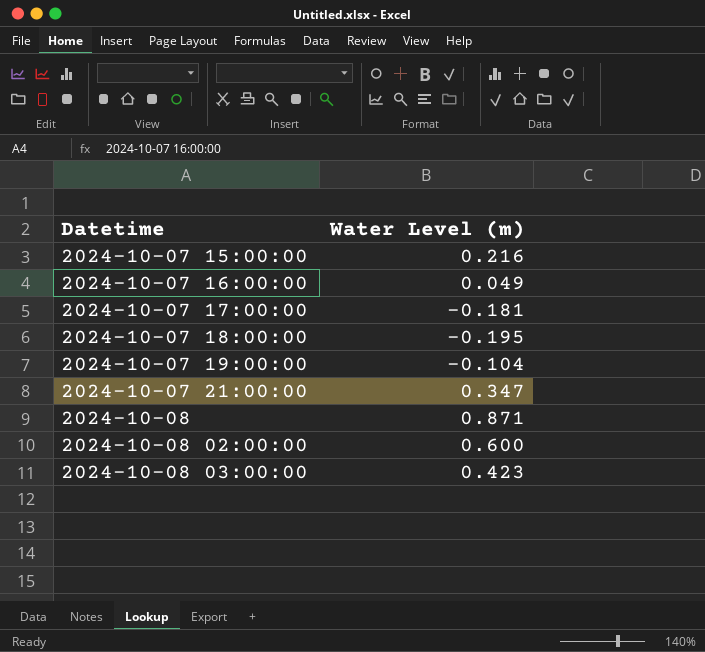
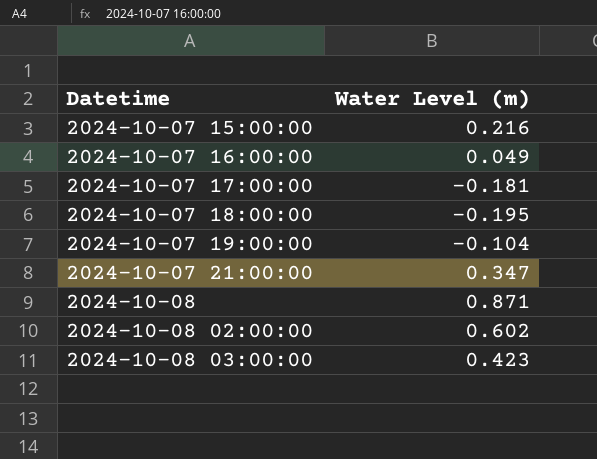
2024-10-08 02:00:00 | Water Level (m): 0.600 -> 0.602

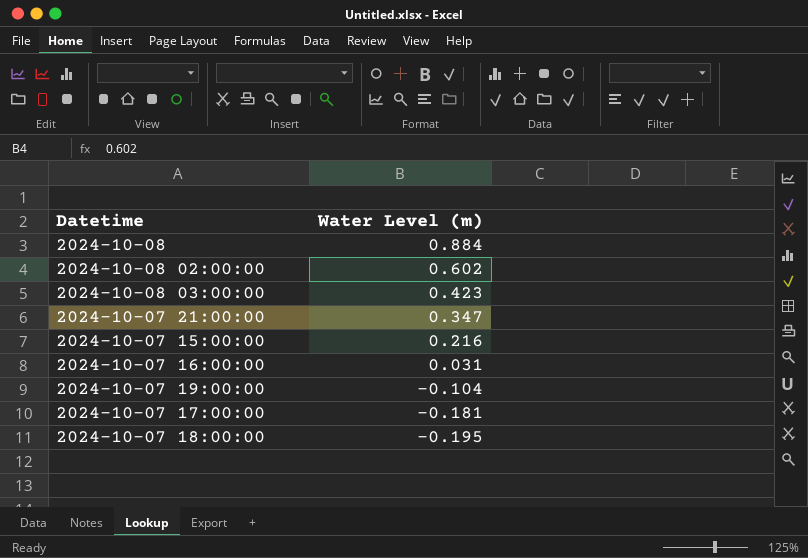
row order: Datetime ascending -> Water Level (m) descending
2024-10-08 | Water Level (m): 0.871 -> 0.884
2024-10-07 16:00:00 | Water Level (m): 0.049 -> 0.031

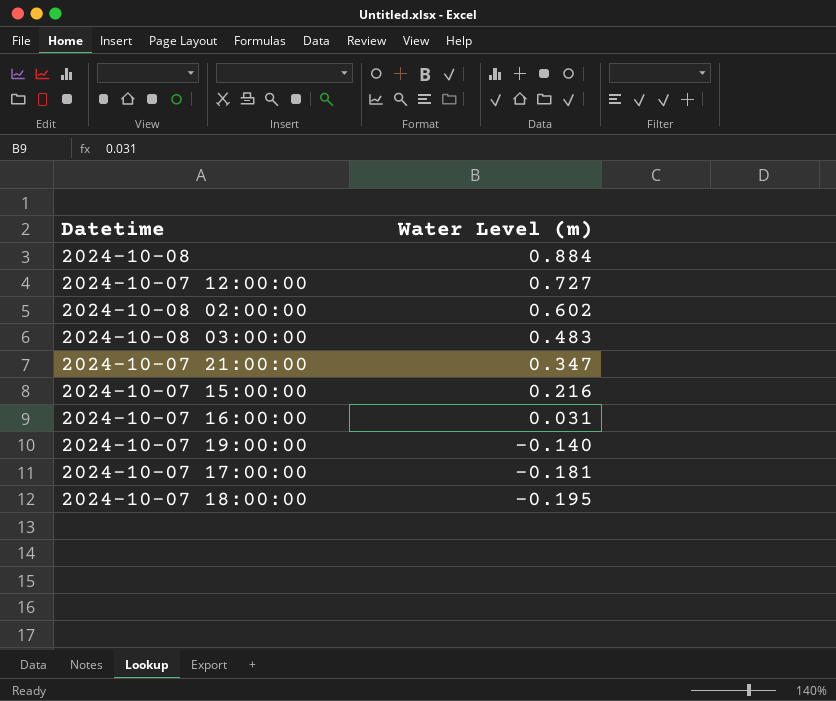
row 2024-10-07 12:00:00: none -> 0.727
2024-10-08 03:00:00 | Water Level (m): 0.423 -> 0.483
2024-10-07 19:00:00 | Water Level (m): -0.104 -> -0.140

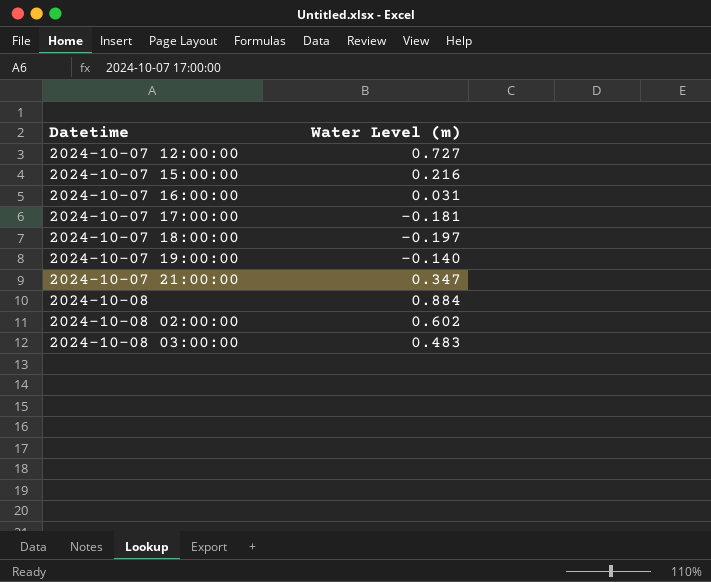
row order: Water Level (m) descending -> Datetime ascending
2024-10-07 18:00:00 | Water Level (m): -0.195 -> -0.197

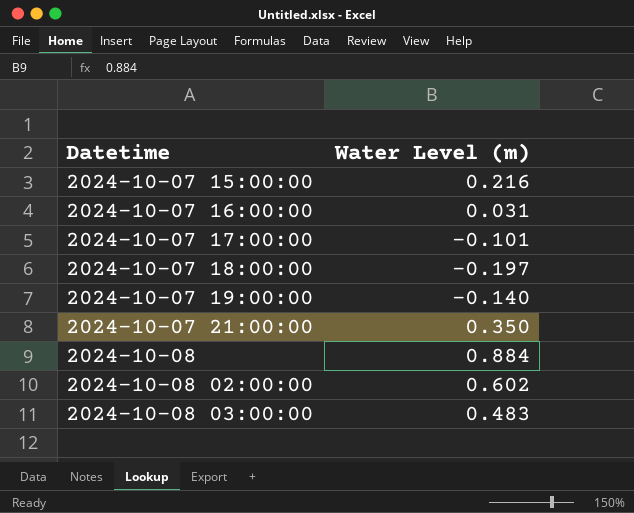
row 2024-10-07 12:00:00: 0.727 -> none
2024-10-07 17:00:00 | Water Level (m): -0.181 -> -0.101
2024-10-07 21:00:00 | Water Level (m): 0.347 -> 0.350

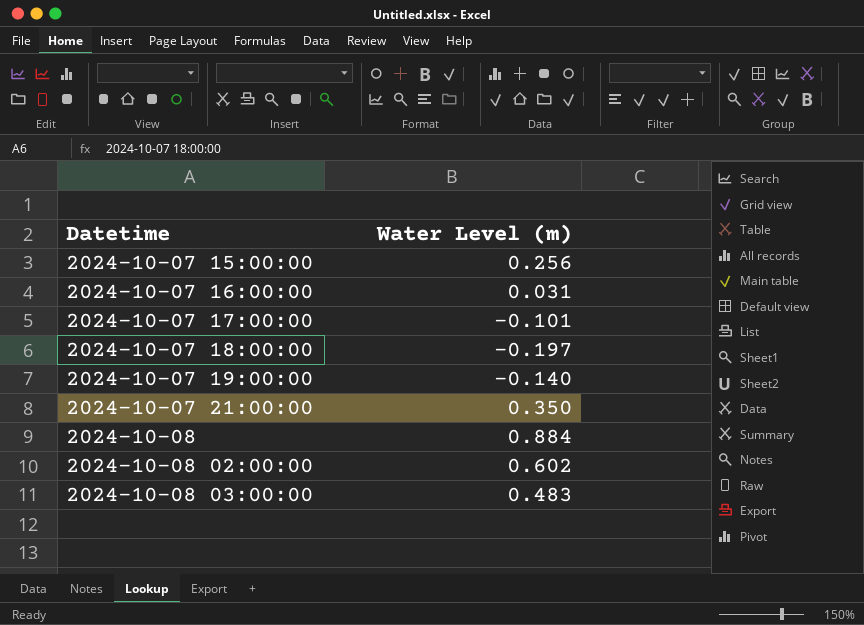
2024-10-07 15:00:00 | Water Level (m): 0.216 -> 0.256

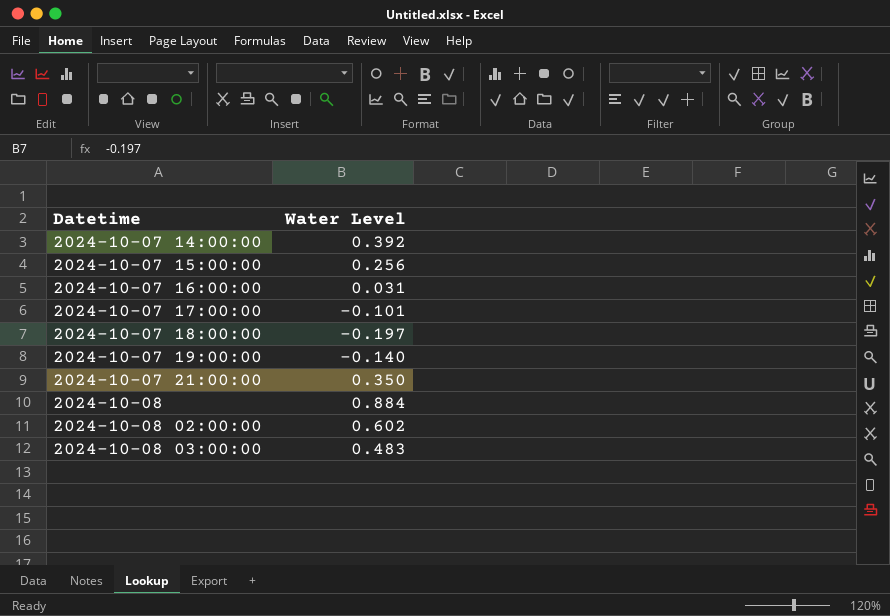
column name: Water Level (m) -> Water Level
row 2024-10-07 14:00:00: none -> 0.392

